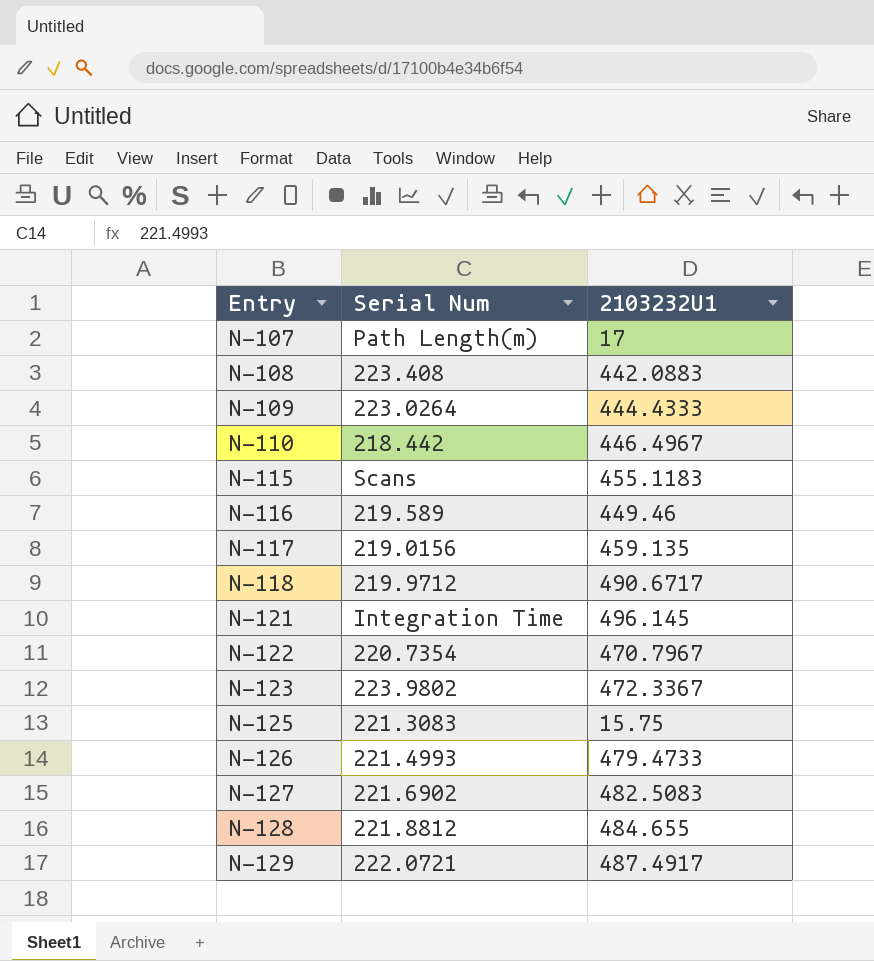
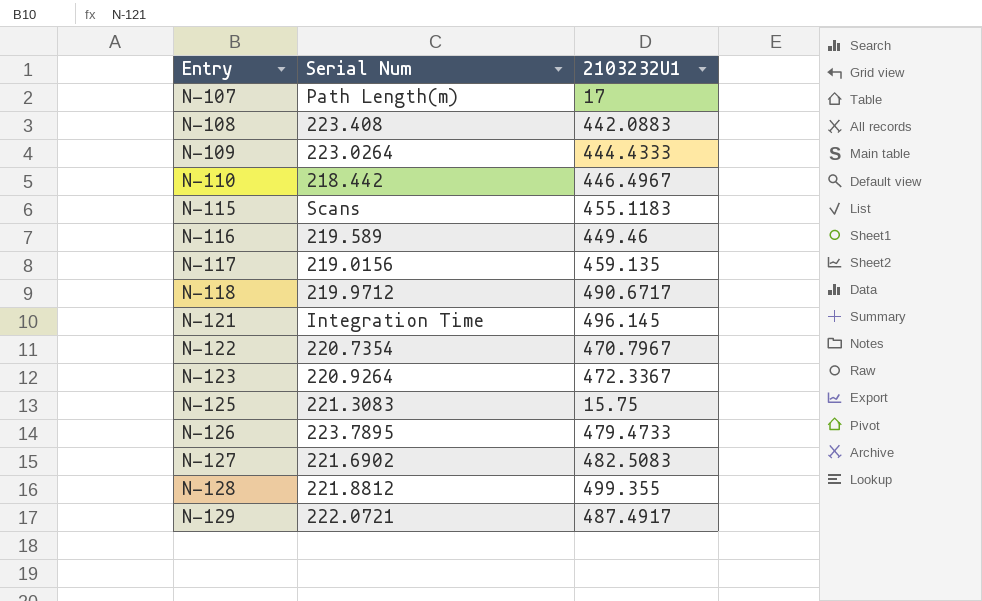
N-123 | Serial Num: 223.9802 -> 220.9264
N-126 | Serial Num: 221.4993 -> 223.7895
N-128 | 2103232U1: 484.655 -> 499.355

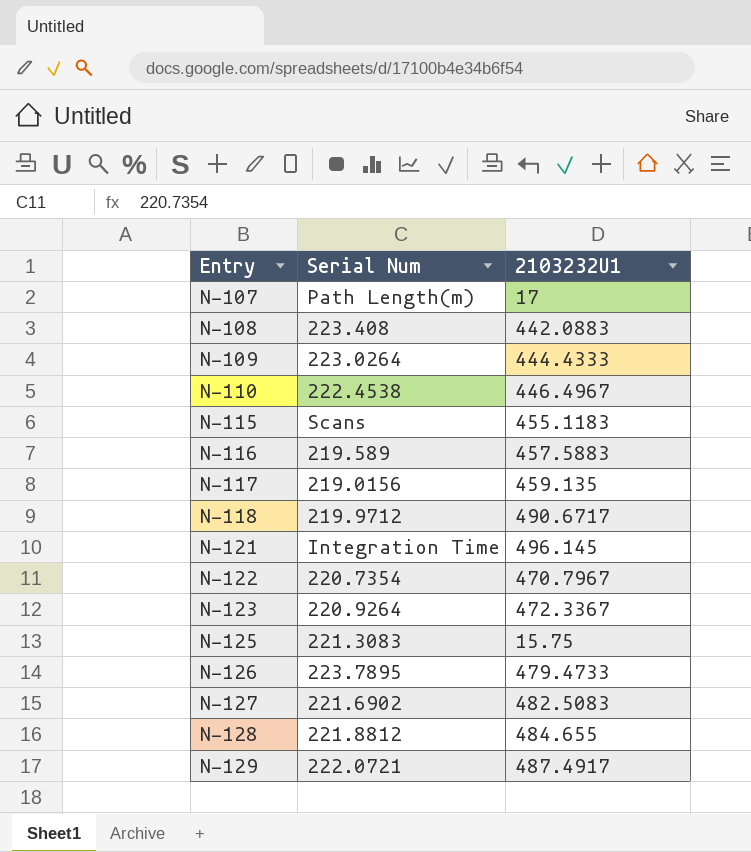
N-110 | Serial Num: 218.442 -> 222.4538
N-116 | 2103232U1: 449.46 -> 457.5883
N-128 | 2103232U1: 499.355 -> 484.655

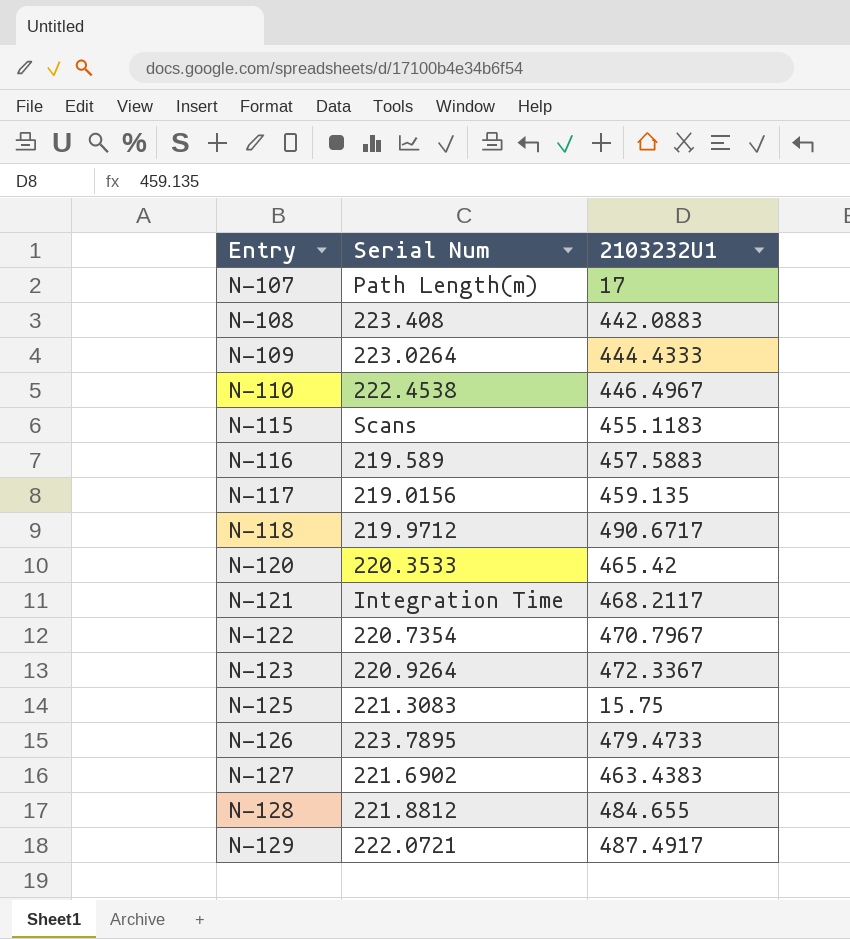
row N-120: none -> 220.3533 | 465.42
N-121 | 2103232U1: 496.145 -> 468.2117
N-127 | 2103232U1: 482.5083 -> 463.4383

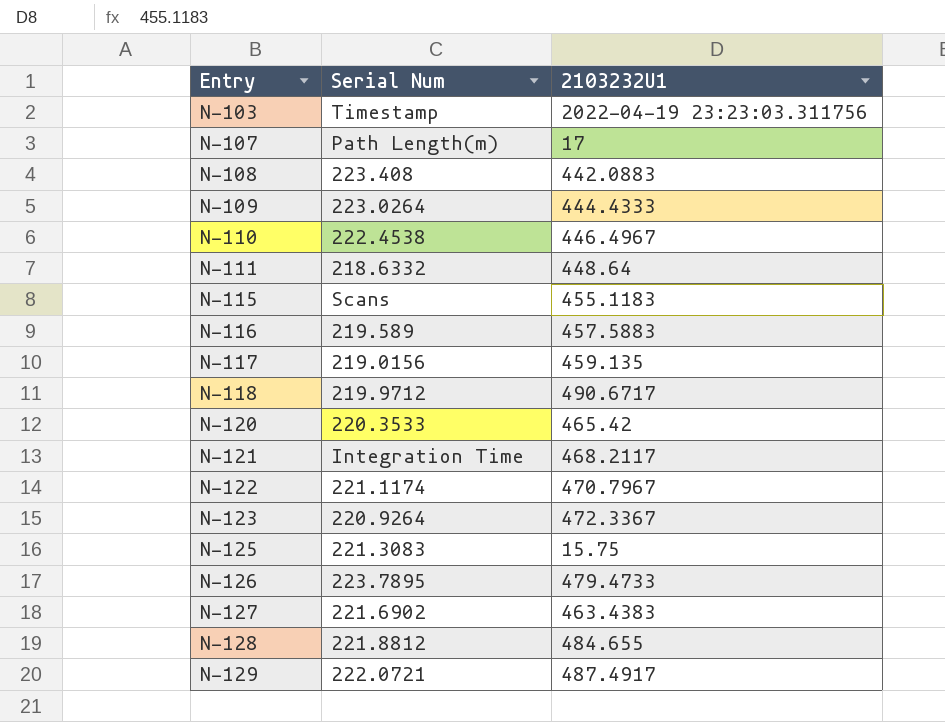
row N-103: none -> Timestamp | 2022-04-19 23:23:03.311756
row N-111: none -> 218.6332 | 448.64
N-122 | Serial Num: 220.7354 -> 221.1174

